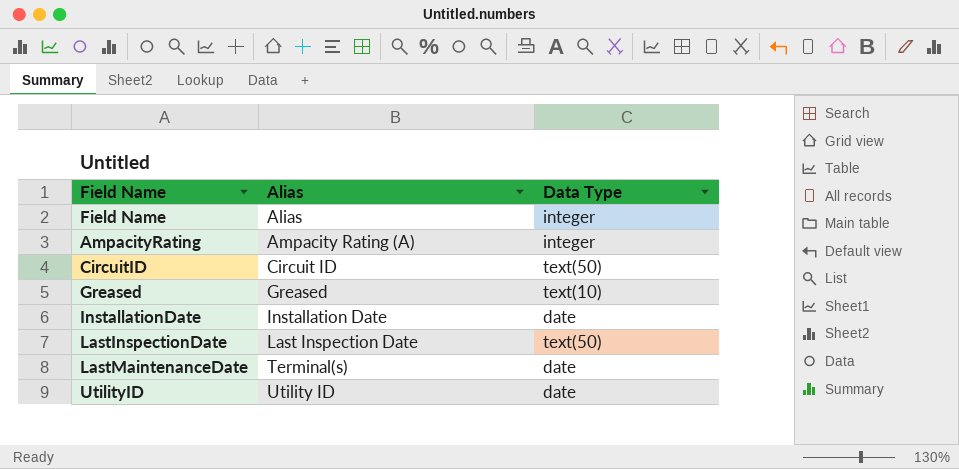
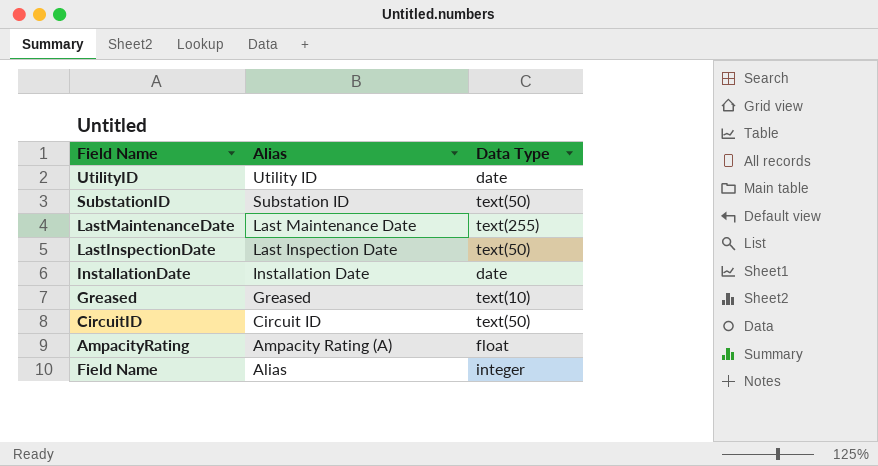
row order: Alias ascending -> Alias descending
row SubstationID: none -> Substation ID | text(50)
LastMaintenanceDate | Alias: Terminal(s) -> Last Maintenance Date
LastMaintenanceDate | Data Type: date -> text(255)
AmpacityRating | Data Type: integer -> float

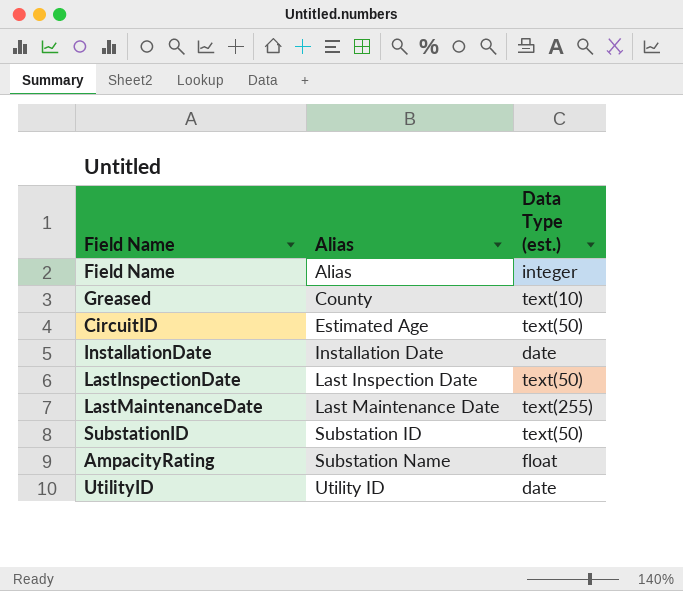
row order: Alias descending -> Alias ascending
column name: Data Type -> Data Type (est.)
Greased | Alias: Greased -> County
CircuitID | Alias: Circuit ID -> Estimated Age
AmpacityRating | Alias: Ampacity Rating (A) -> Substation Name

